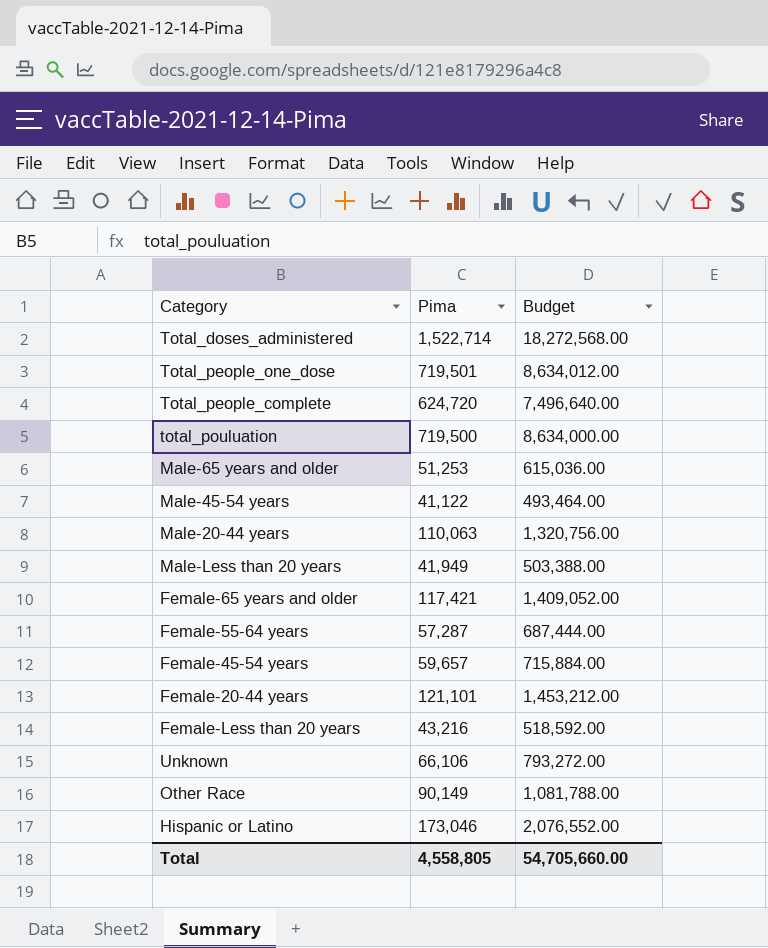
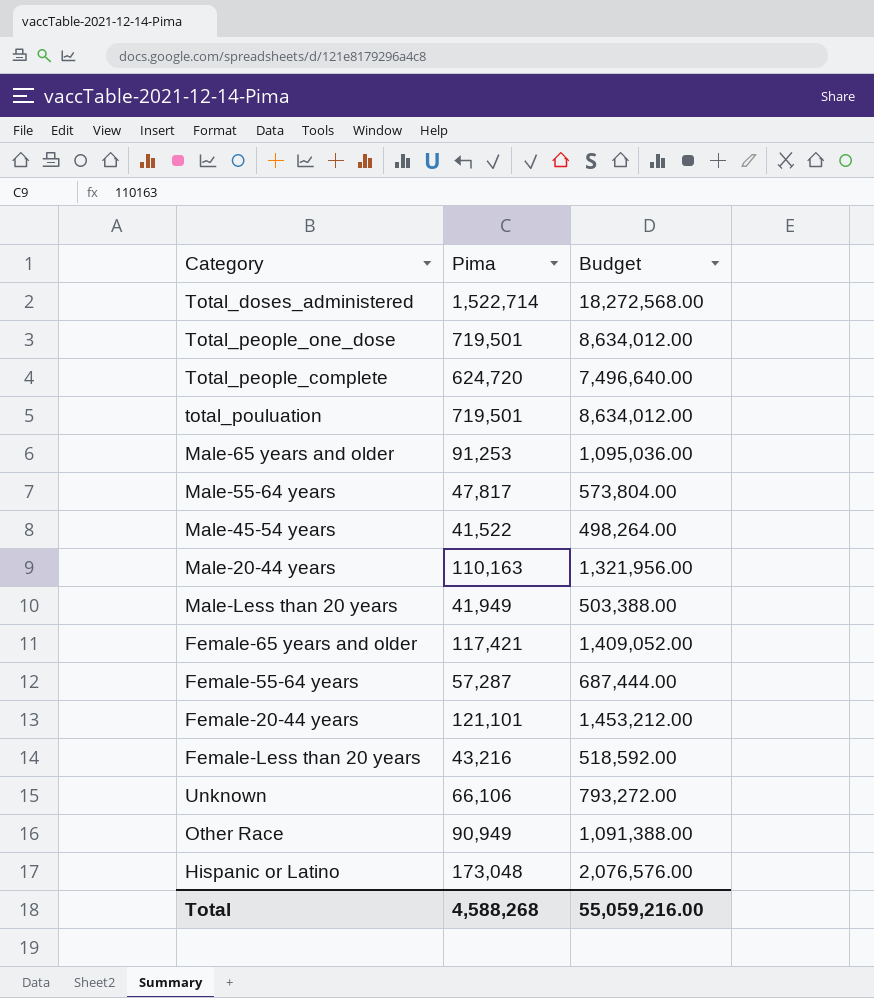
row Female-45-54 years: 59,657 | 715,884.00 -> none
total_pouluation | Pima: 719,500 -> 719,501
total_pouluation | Budget: 8,634,000.00 -> 8,634,012.00
Male-65 years and older | Pima: 51,253 -> 91,253
Male-65 years and older | Budget: 615,036.00 -> 1,095,036.00
row Male-55-64 years: none -> 47,817 | 573,804.00
Male-45-54 years | Pima: 41,122 -> 41,522
Male-45-54 years | Budget: 493,464.00 -> 498,264.00
Male-20-44 years | Pima: 110,063 -> 110,163
Male-20-44 years | Budget: 1,320,756.00 -> 1,321,956.00
Other Race | Pima: 90,149 -> 90,949
Other Race | Budget: 1,081,788.00 -> 1,091,388.00
Hispanic or Latino | Pima: 173,046 -> 173,048
Hispanic or Latino | Budget: 2,076,552.00 -> 2,076,576.00
Total | Pima: 4,558,805 -> 4,588,268
Total | Budget: 54,705,660.00 -> 55,059,216.00

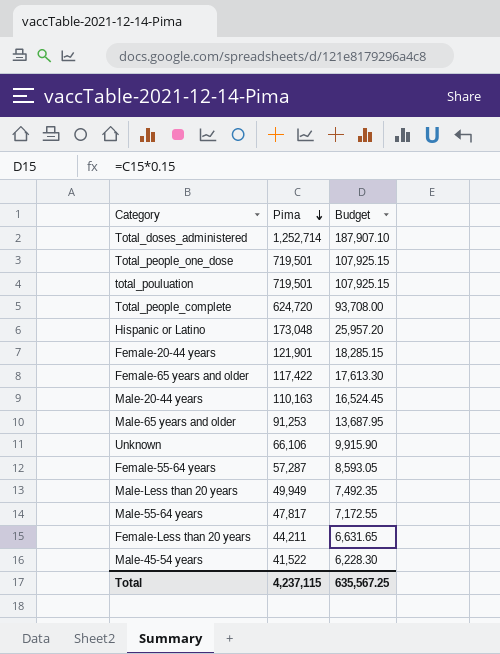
row order: none -> Pima descending
column Budget | formula: [Pima] * 12 -> [Pima] * 0.15
row Other Race: 90,949 | 1,091,388.00 -> none
Total_doses_administered | Pima: 1,522,714 -> 1,252,714
Female-20-44 years | Pima: 121,101 -> 121,901
Female-65 years and older | Pima: 117,421 -> 117,422
Male-Less than 20 years | Pima: 41,949 -> 49,949
Female-Less than 20 years | Pima: 43,216 -> 44,211
Total | Pima: 4,588,268 -> 4,237,115
Total | Budget: 55,059,216.00 -> 635,567.25

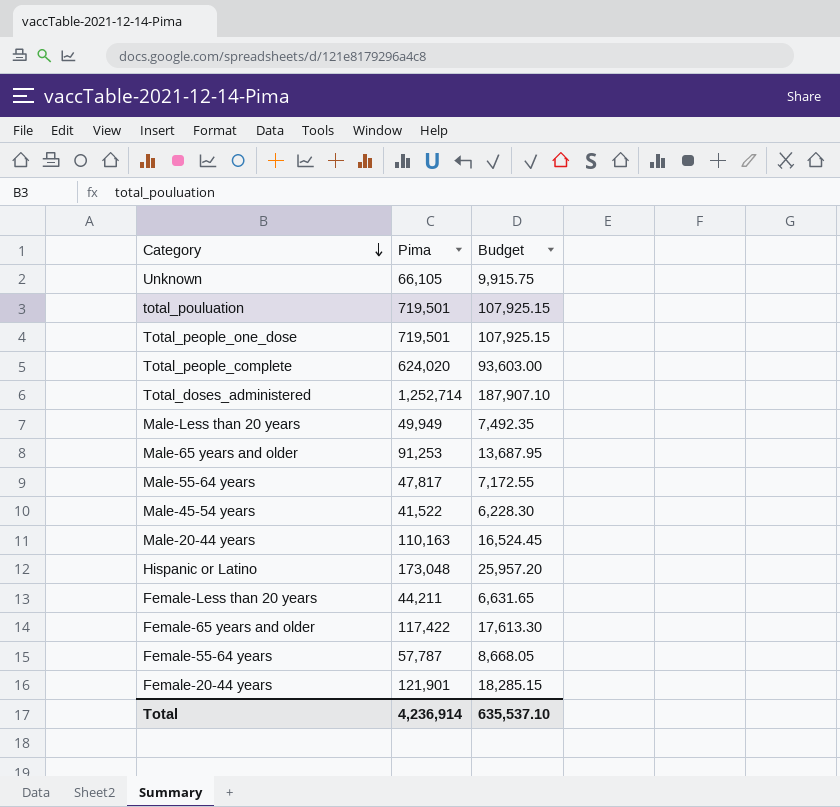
row order: Pima descending -> Category descending
Unknown | Pima: 66,106 -> 66,105
Unknown | Budget: 9,915.90 -> 9,915.75
Total_people_complete | Pima: 624,720 -> 624,020
Total_people_complete | Budget: 93,708.00 -> 93,603.00
Female-55-64 years | Pima: 57,287 -> 57,787
Female-55-64 years | Budget: 8,593.05 -> 8,668.05
Total | Pima: 4,237,115 -> 4,236,914
Total | Budget: 635,567.25 -> 635,537.10

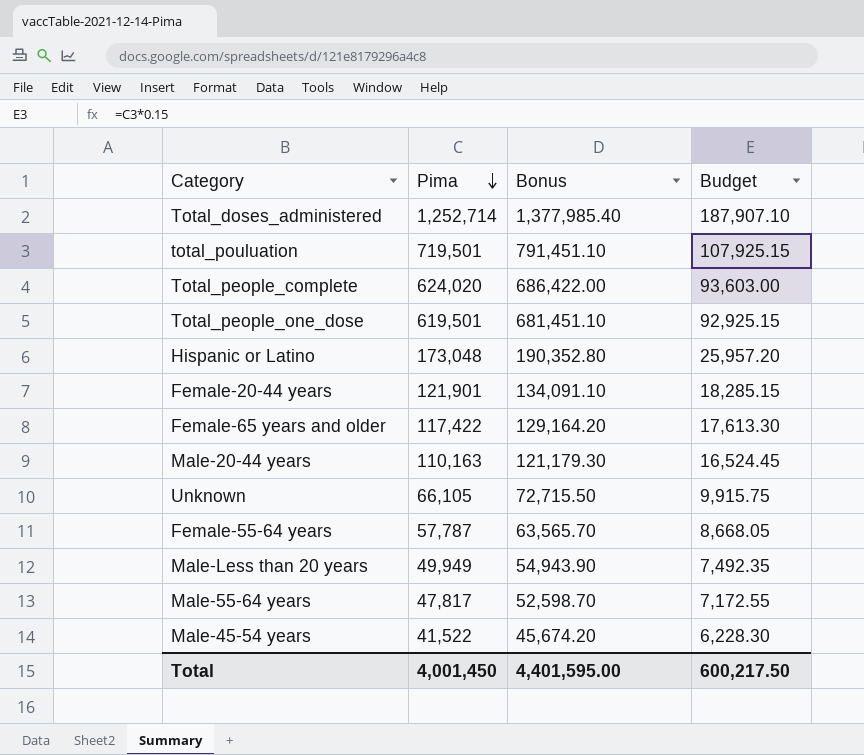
row order: Category descending -> Pima descending
column Bonus | formula: none -> [Pima] * 1.1
row Male-65 years and older: 91,253 | 13,687.95 -> none
row Female-Less than 20 years: 44,211 | 6,631.65 -> none
Total_people_one_dose | Pima: 719,501 -> 619,501
Total_people_one_dose | Budget: 107,925.15 -> 92,925.15
Total | Pima: 4,236,914 -> 4,001,450
Total | Budget: 635,537.10 -> 600,217.50

